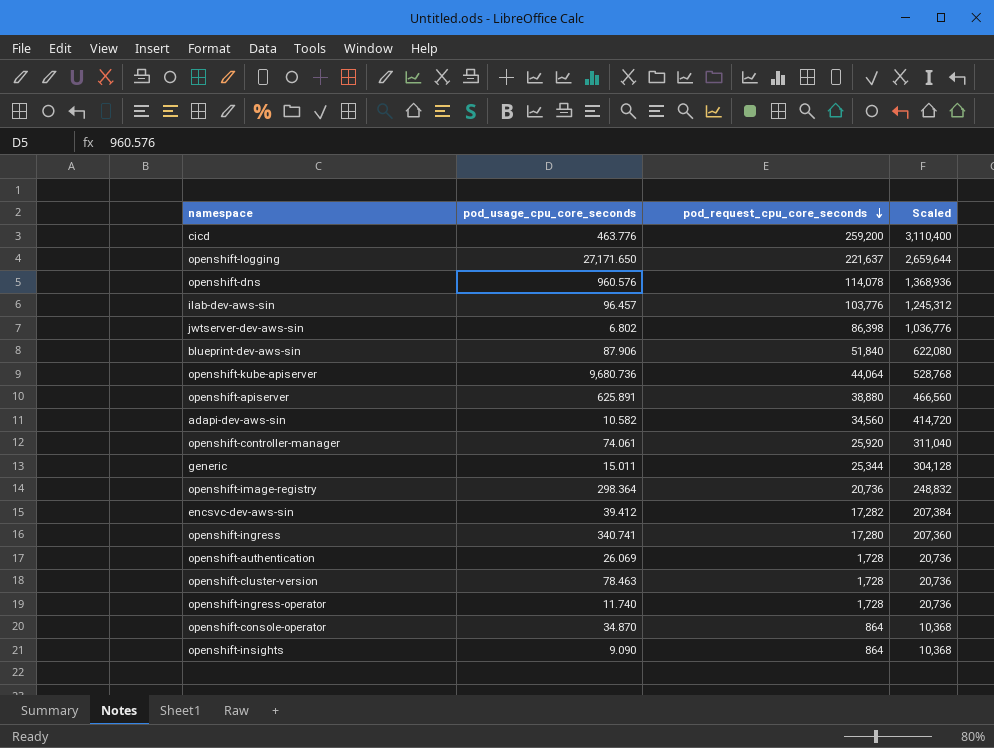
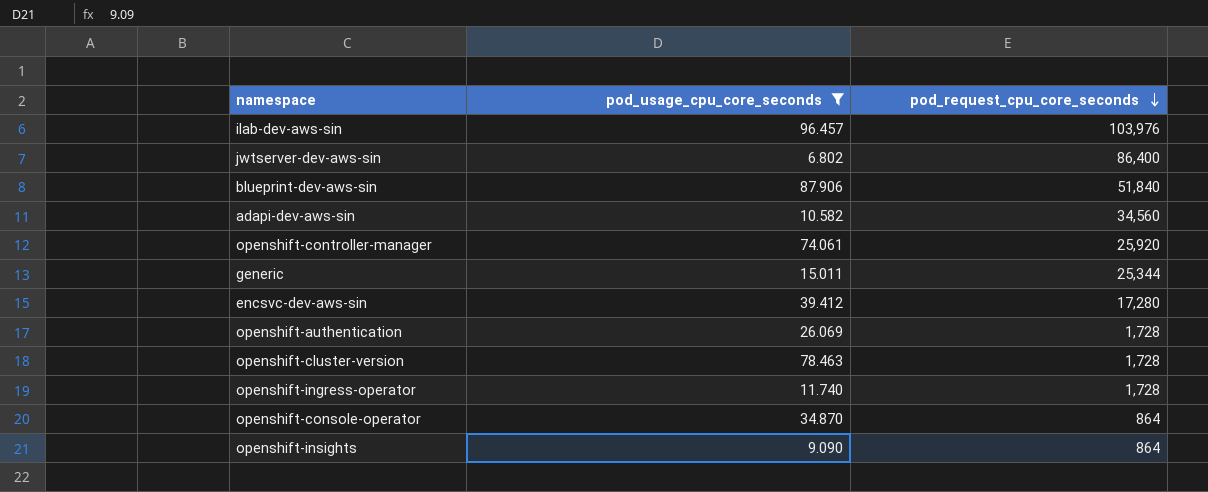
filter: none -> pod_usage_cpu_core_seconds <= 96.457
column Scaled | formula: [pod_request_cpu_core_seconds] * 12 -> none
ilab-dev-aws-sin | pod_request_cpu_core_seconds: 103,776 -> 103,976
jwtserver-dev-aws-sin | pod_request_cpu_core_seconds: 86,398 -> 86,400
encsvc-dev-aws-sin | pod_request_cpu_core_seconds: 17,282 -> 17,280

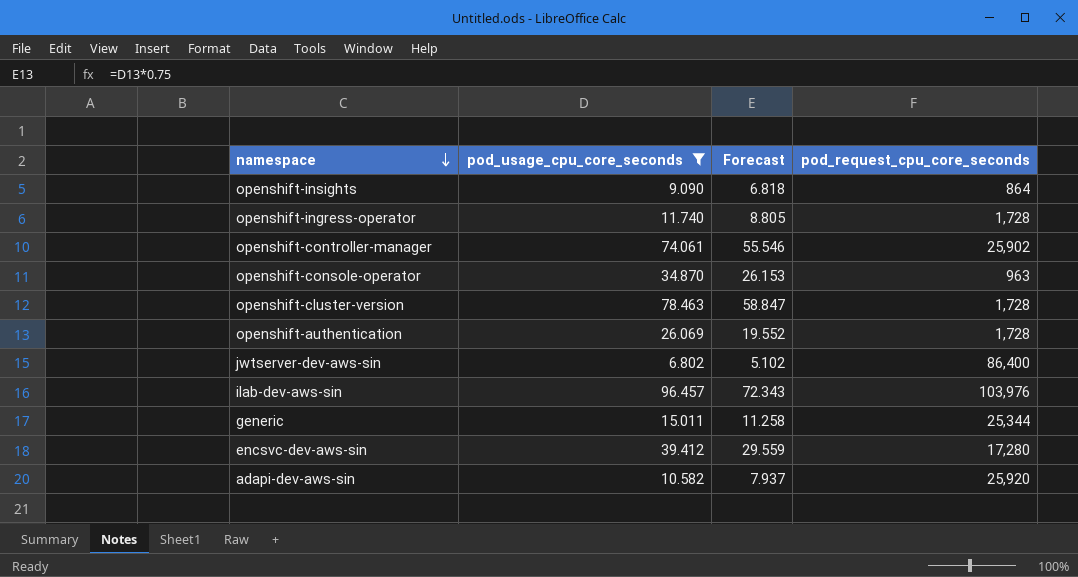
row order: pod_request_cpu_core_seconds descending -> namespace descending
column Forecast | formula: none -> [pod_usage_cpu_core_seconds] * 0.75
row blueprint-dev-aws-sin: 87.906 | 51,840 -> none
openshift-controller-manager | pod_request_cpu_core_seconds: 25,920 -> 25,902
openshift-console-operator | pod_request_cpu_core_seconds: 864 -> 963
adapi-dev-aws-sin | pod_request_cpu_core_seconds: 34,560 -> 25,920

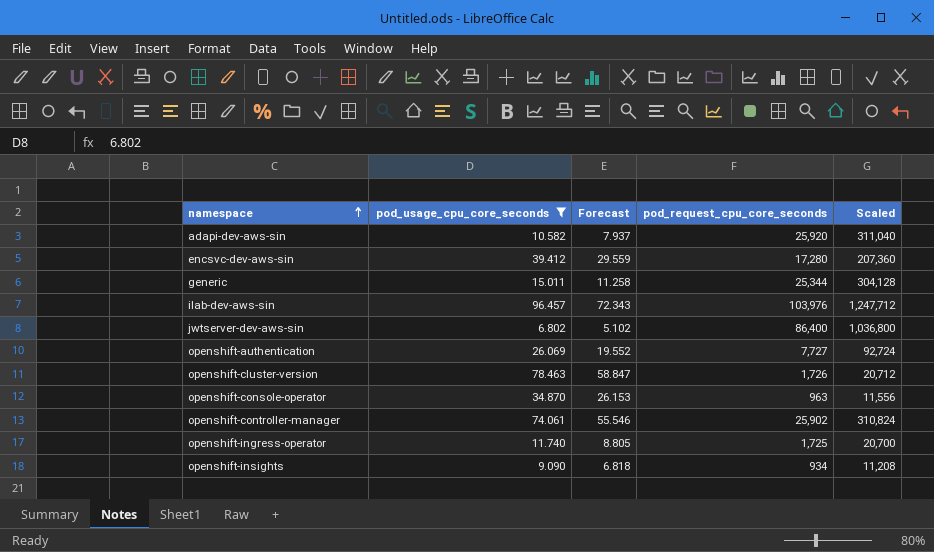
row order: namespace descending -> namespace ascending
column Scaled | formula: none -> [pod_request_cpu_core_seconds] * 12
openshift-authentication | pod_request_cpu_core_seconds: 1,728 -> 7,727
openshift-cluster-version | pod_request_cpu_core_seconds: 1,728 -> 1,726
openshift-ingress-operator | pod_request_cpu_core_seconds: 1,728 -> 1,725
openshift-insights | pod_request_cpu_core_seconds: 864 -> 934

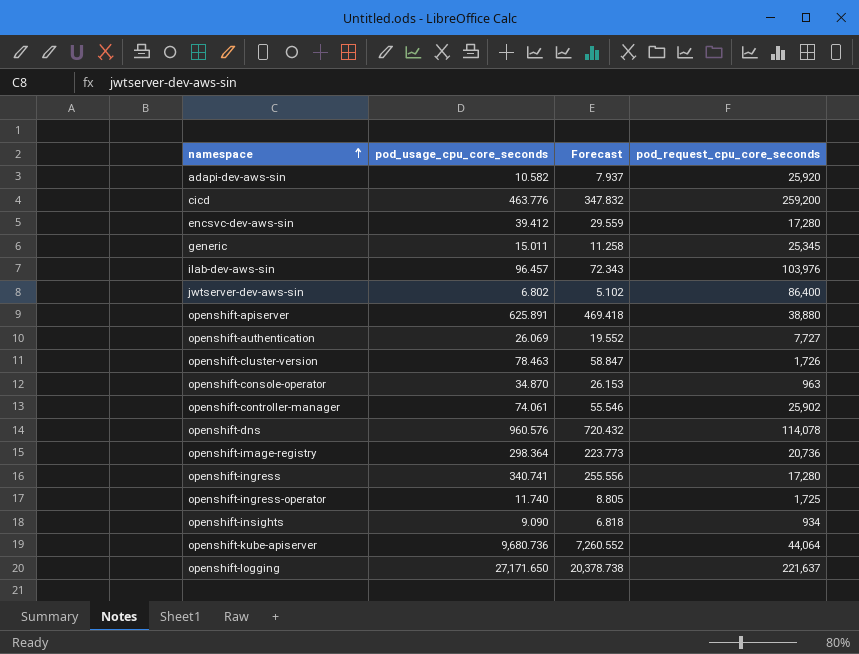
filter: pod_usage_cpu_core_seconds <= 96.457 -> none
column Scaled | formula: [pod_request_cpu_core_seconds] * 12 -> none
generic | pod_request_cpu_core_seconds: 25,344 -> 25,345

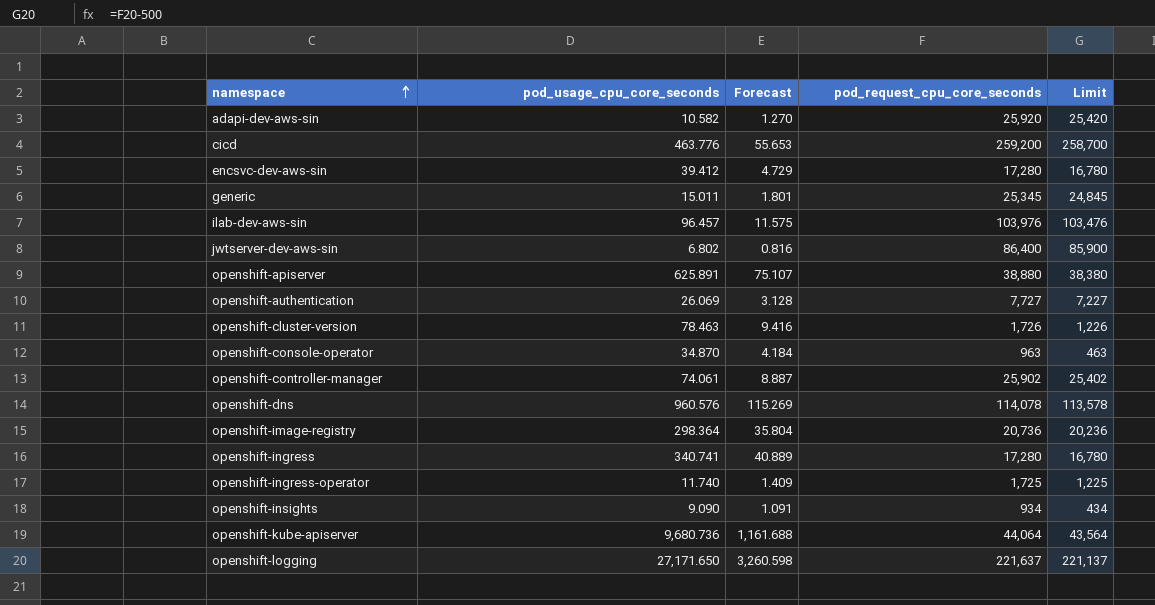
column Forecast | formula: [pod_usage_cpu_core_seconds] * 0.75 -> [pod_usage_cpu_core_seconds] * 0.12
column Limit | formula: none -> [pod_request_cpu_core_seconds] - 500

